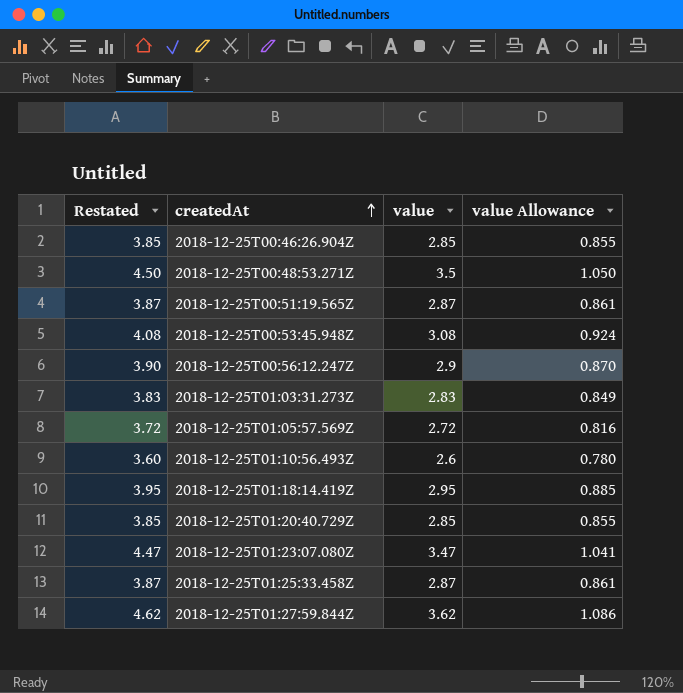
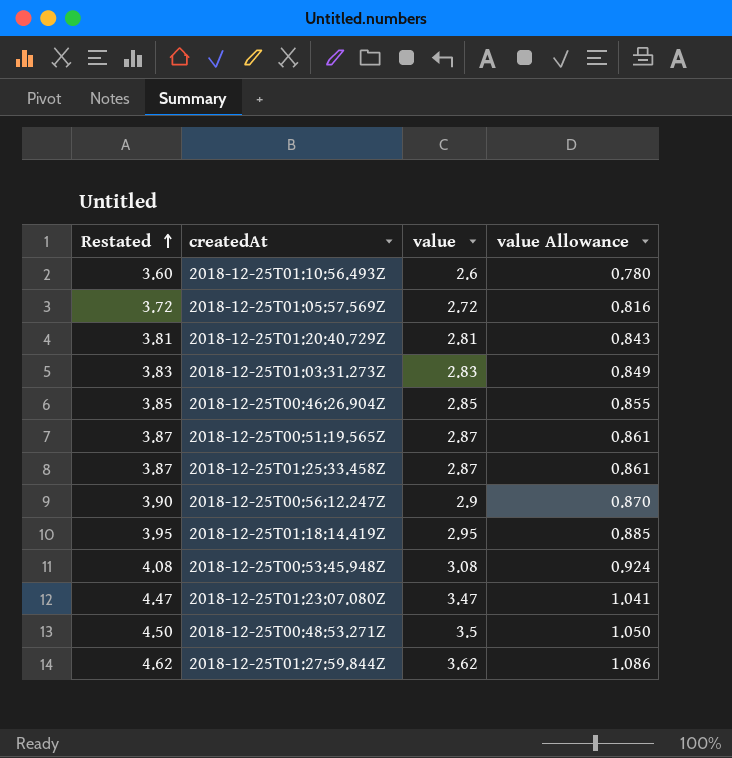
row order: createdAt ascending -> Restated ascending
2018-12-25T01:20:40.729Z | Restated: 3.85 -> 3.81
2018-12-25T01:20:40.729Z | value: 2.85 -> 2.81
2018-12-25T01:20:40.729Z | value Allowance: 0.855 -> 0.843

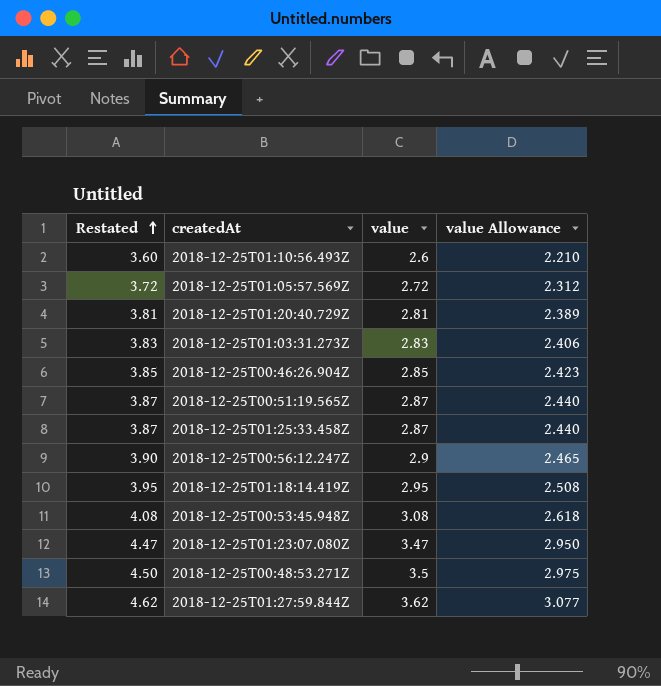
column value Allowance | formula: [value] * 0.3 -> [value] * 0.85

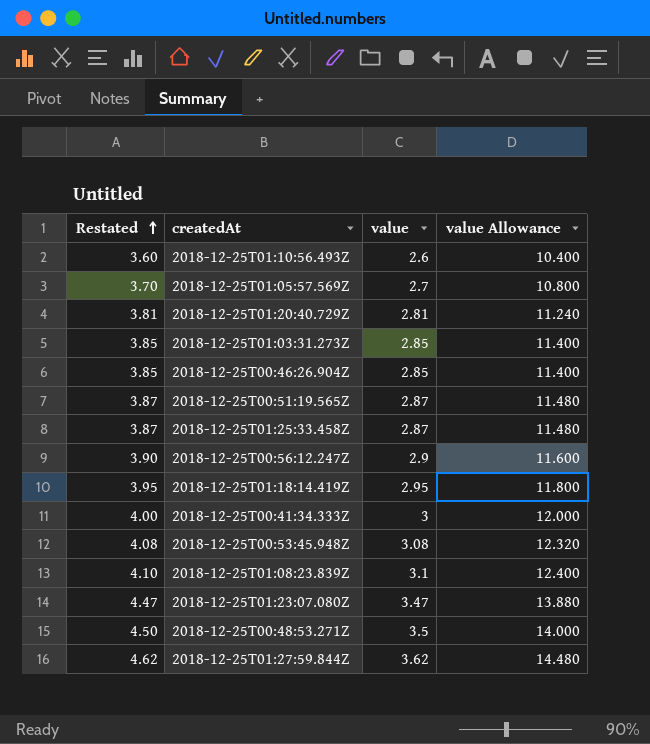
column value Allowance | formula: [value] * 0.85 -> [value] * 4
2018-12-25T01:05:57.569Z | Restated: 3.72 -> 3.70
2018-12-25T01:05:57.569Z | value: 2.72 -> 2.7
2018-12-25T01:03:31.273Z | Restated: 3.83 -> 3.85
2018-12-25T01:03:31.273Z | value: 2.83 -> 2.85
row 2018-12-25T00:41:34.333Z: none -> 4.00 | 3 | 12.000
row 2018-12-25T01:08:23.839Z: none -> 4.10 | 3.1 | 12.400

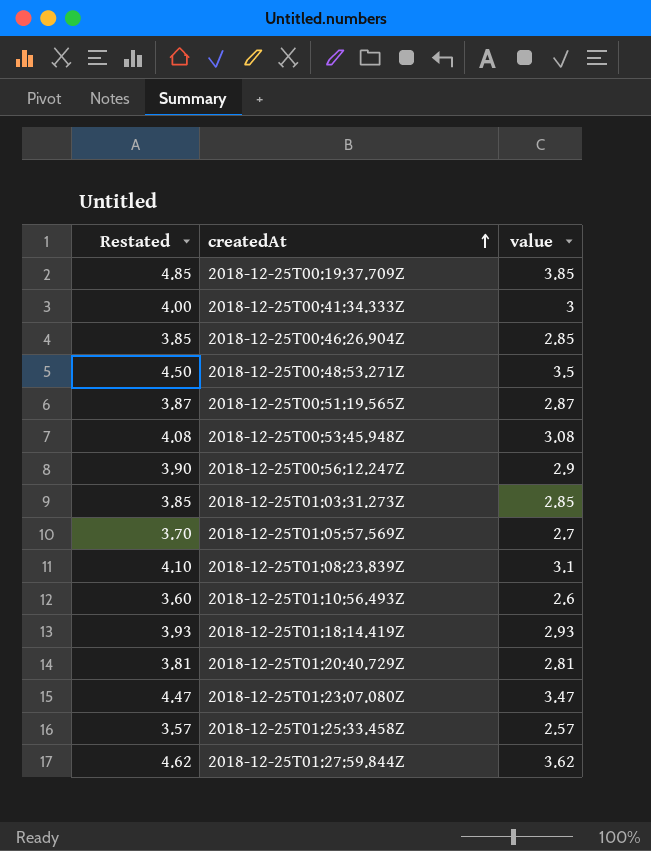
row order: Restated ascending -> createdAt ascending
column value Allowance | formula: [value] * 4 -> none
row 2018-12-25T00:19:37.709Z: none -> 4.85 | 3.85
2018-12-25T01:18:14.419Z | Restated: 3.95 -> 3.93
2018-12-25T01:18:14.419Z | value: 2.95 -> 2.93
2018-12-25T01:25:33.458Z | Restated: 3.87 -> 3.57
2018-12-25T01:25:33.458Z | value: 2.87 -> 2.57

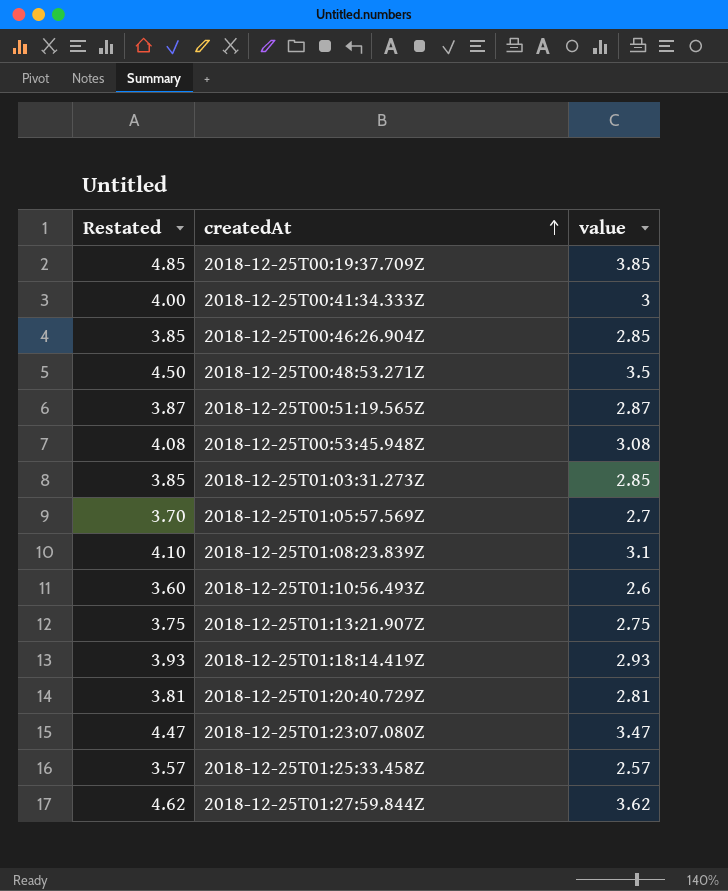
row 2018-12-25T00:56:12.247Z: 3.90 | 2.9 -> none
row 2018-12-25T01:13:21.907Z: none -> 3.75 | 2.75

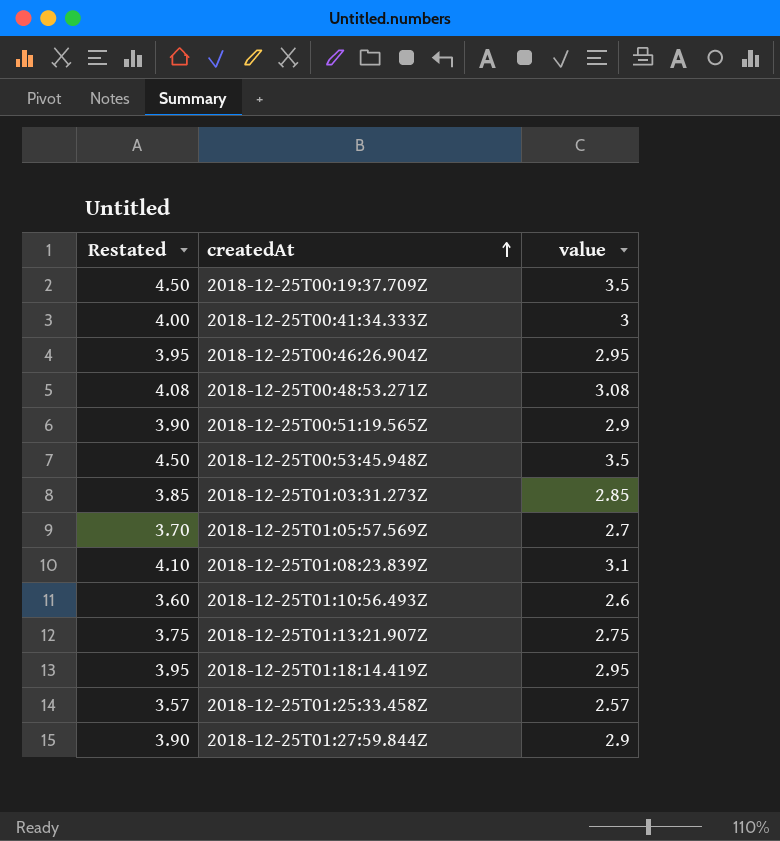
row 2018-12-25T01:20:40.729Z: 3.81 | 2.81 -> none
row 2018-12-25T01:23:07.080Z: 4.47 | 3.47 -> none
2018-12-25T00:19:37.709Z | Restated: 4.85 -> 4.50
2018-12-25T00:19:37.709Z | value: 3.85 -> 3.5
2018-12-25T00:46:26.904Z | Restated: 3.85 -> 3.95
2018-12-25T00:46:26.904Z | value: 2.85 -> 2.95
2018-12-25T00:48:53.271Z | Restated: 4.50 -> 4.08
2018-12-25T00:48:53.271Z | value: 3.5 -> 3.08
2018-12-25T00:51:19.565Z | Restated: 3.87 -> 3.90
2018-12-25T00:51:19.565Z | value: 2.87 -> 2.9
2018-12-25T00:53:45.948Z | Restated: 4.08 -> 4.50
2018-12-25T00:53:45.948Z | value: 3.08 -> 3.5
2018-12-25T01:18:14.419Z | Restated: 3.93 -> 3.95
2018-12-25T01:18:14.419Z | value: 2.93 -> 2.95
2018-12-25T01:27:59.844Z | Restated: 4.62 -> 3.90
2018-12-25T01:27:59.844Z | value: 3.62 -> 2.9

